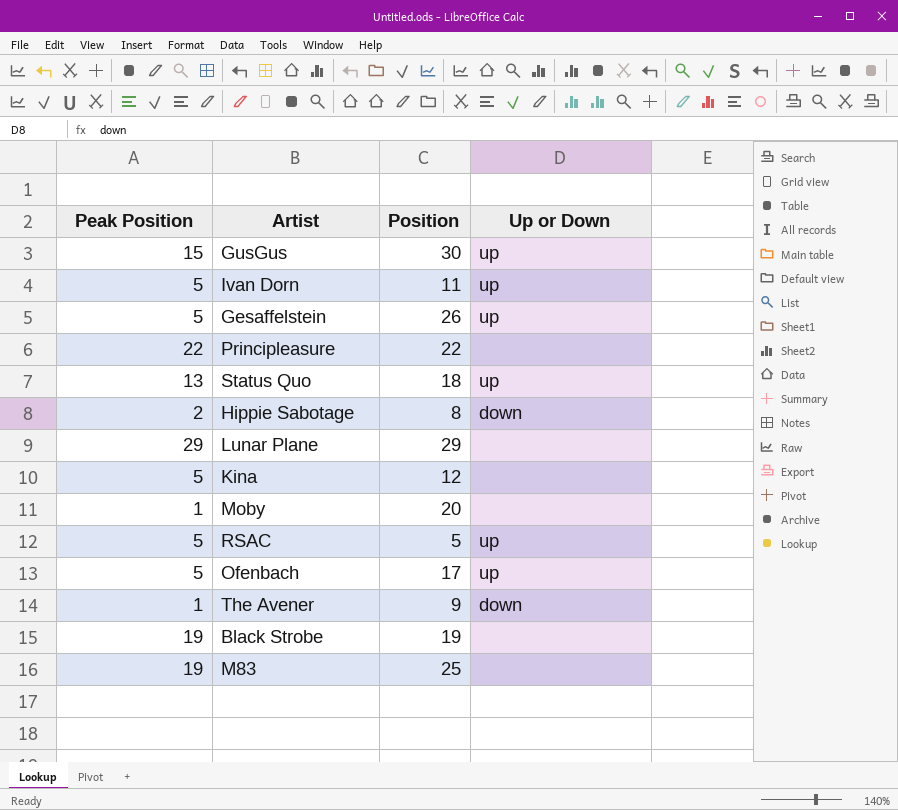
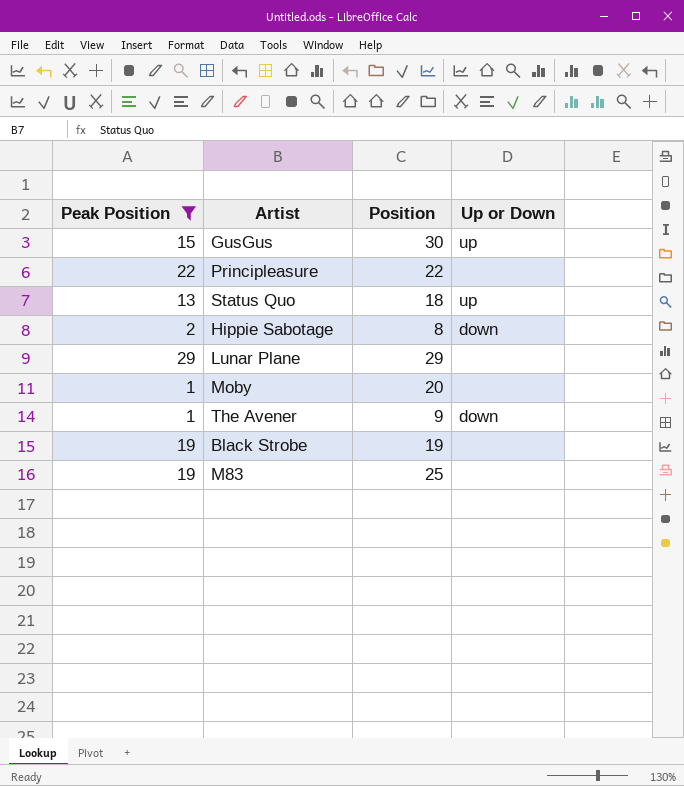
filter: none -> Peak Position != 5

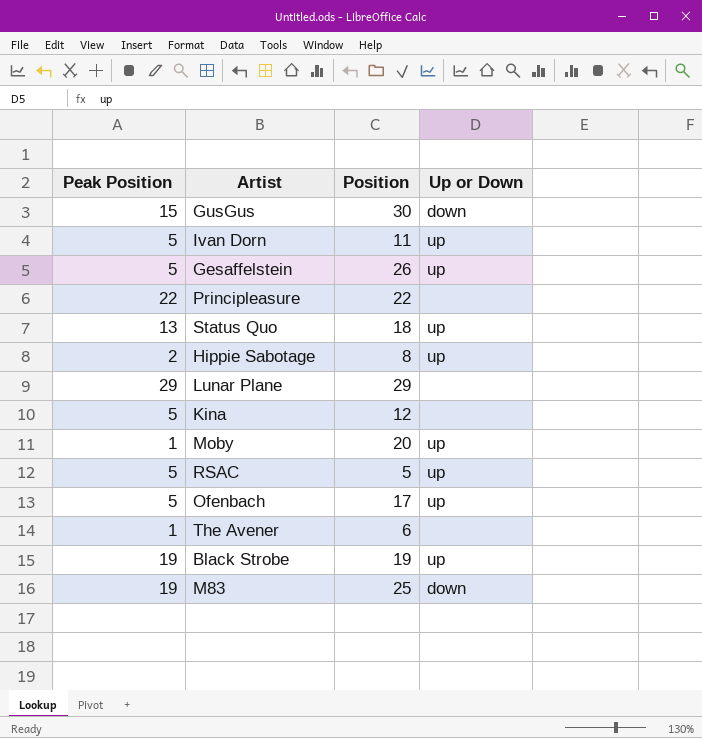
filter: Peak Position != 5 -> none
GusGus | Up or Down: up -> down
Hippie Sabotage | Up or Down: down -> up
Moby | Up or Down: none -> up
The Avener | Position: 9 -> 6
The Avener | Up or Down: down -> none
Black Strobe | Up or Down: none -> up
M83 | Up or Down: none -> down

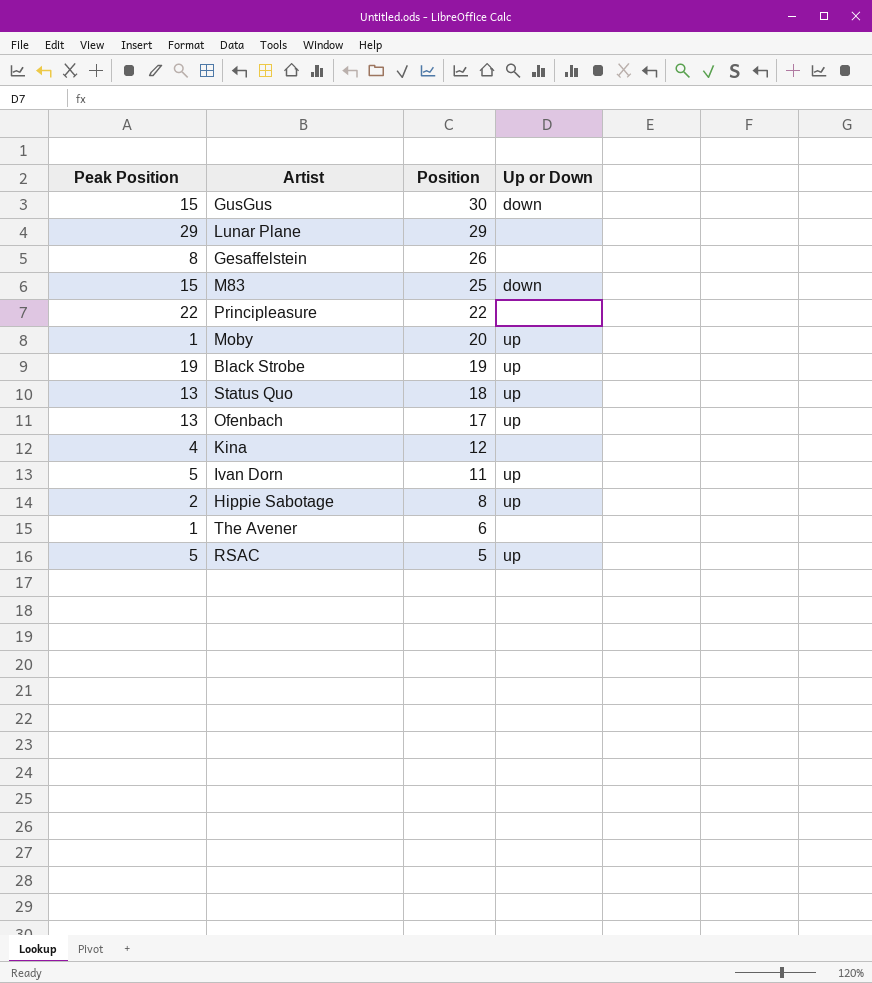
row order: none -> Position descending
Gesaffelstein | Peak Position: 5 -> 8
Gesaffelstein | Up or Down: up -> none
M83 | Peak Position: 19 -> 15
Ofenbach | Peak Position: 5 -> 13
Kina | Peak Position: 5 -> 4

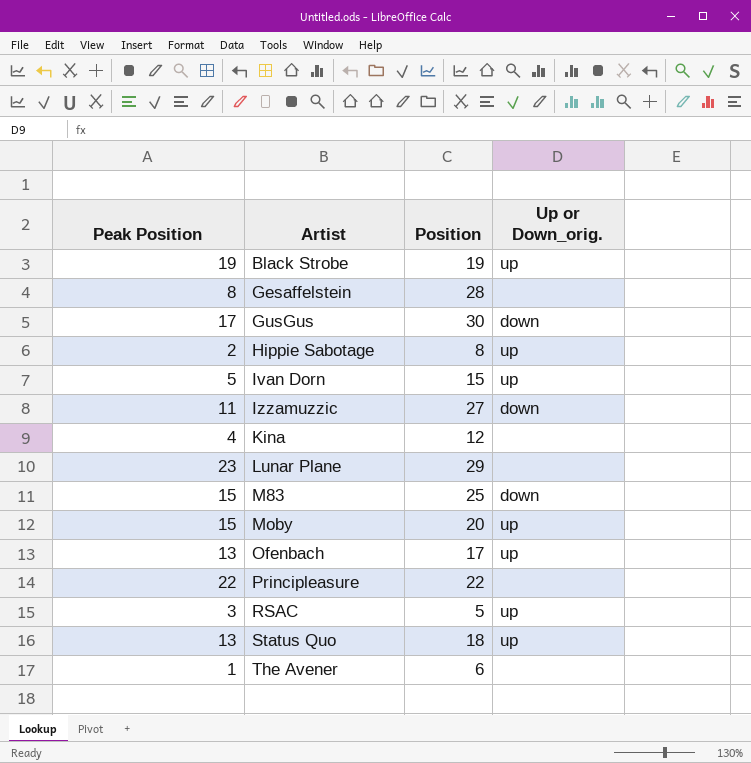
row order: Position descending -> Artist ascending
column name: Up or Down -> Up or Down_orig.
Gesaffelstein | Position: 26 -> 28
GusGus | Peak Position: 15 -> 17
Ivan Dorn | Position: 11 -> 15
row Izzamuzzic: none -> 11 | 27 | down
Lunar Plane | Peak Position: 29 -> 23
Moby | Peak Position: 1 -> 15
RSAC | Peak Position: 5 -> 3

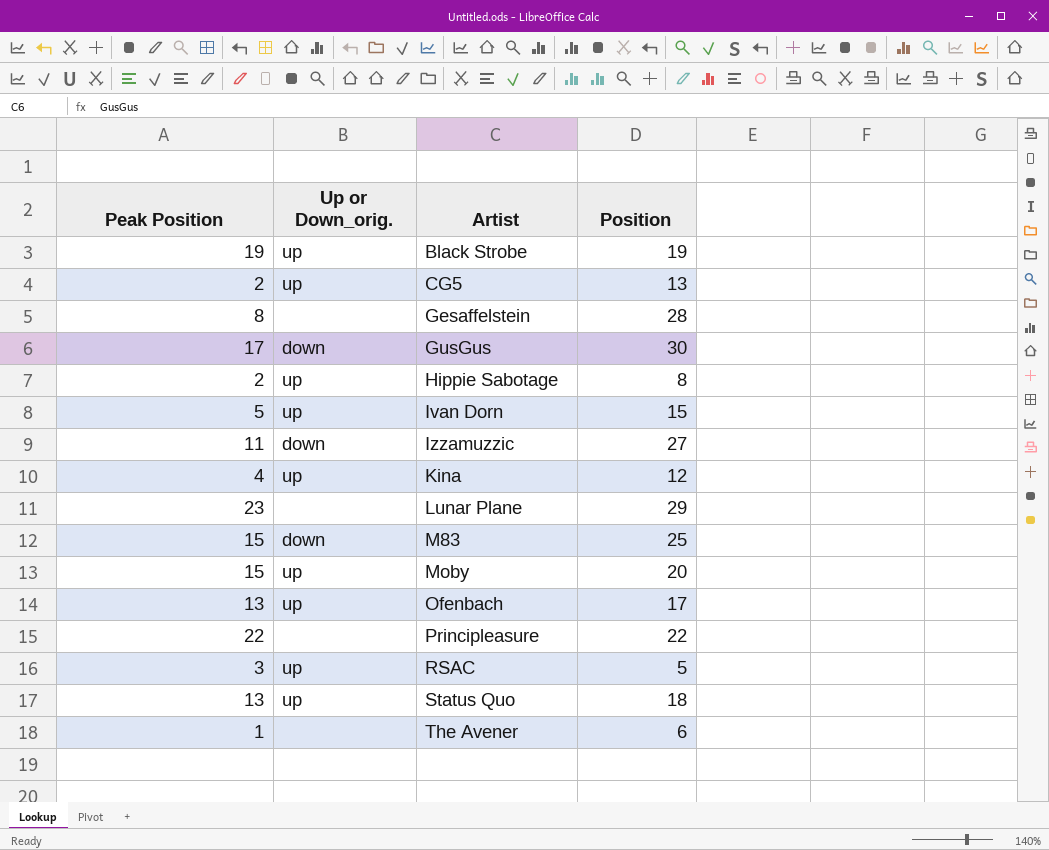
column Up or Down_orig. | position: 4 -> 2
row CG5: none -> 2 | up | 13
Kina | Up or Down_orig.: none -> up

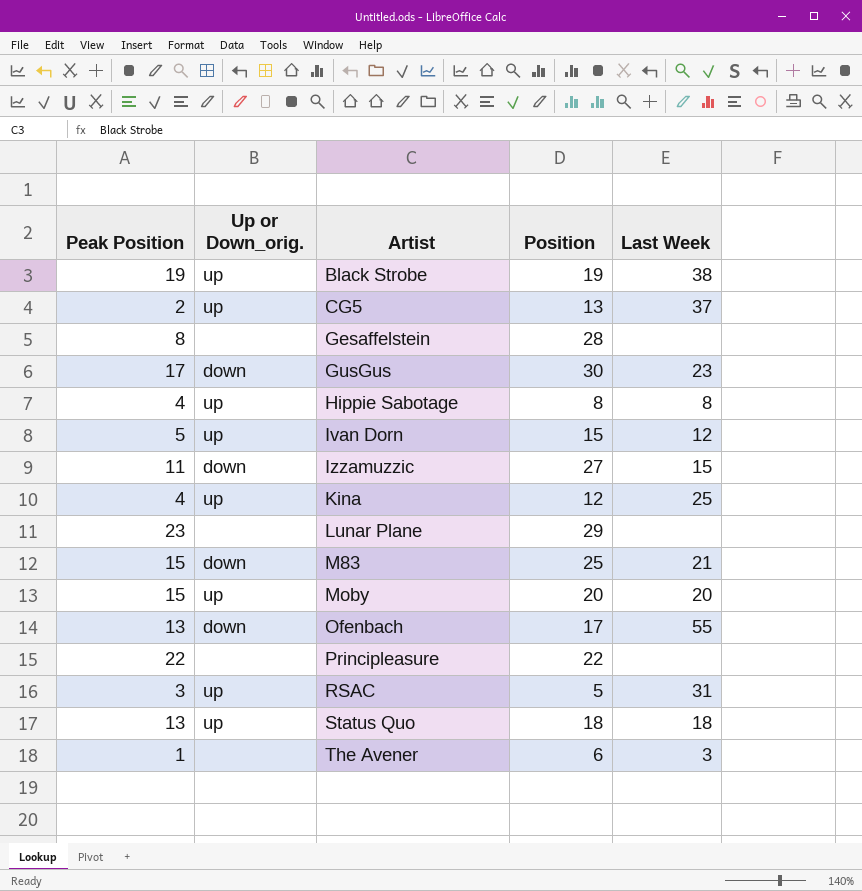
column Last Week | position: none -> 5
Hippie Sabotage | Peak Position: 2 -> 4
Ofenbach | Up or Down_orig.: up -> down

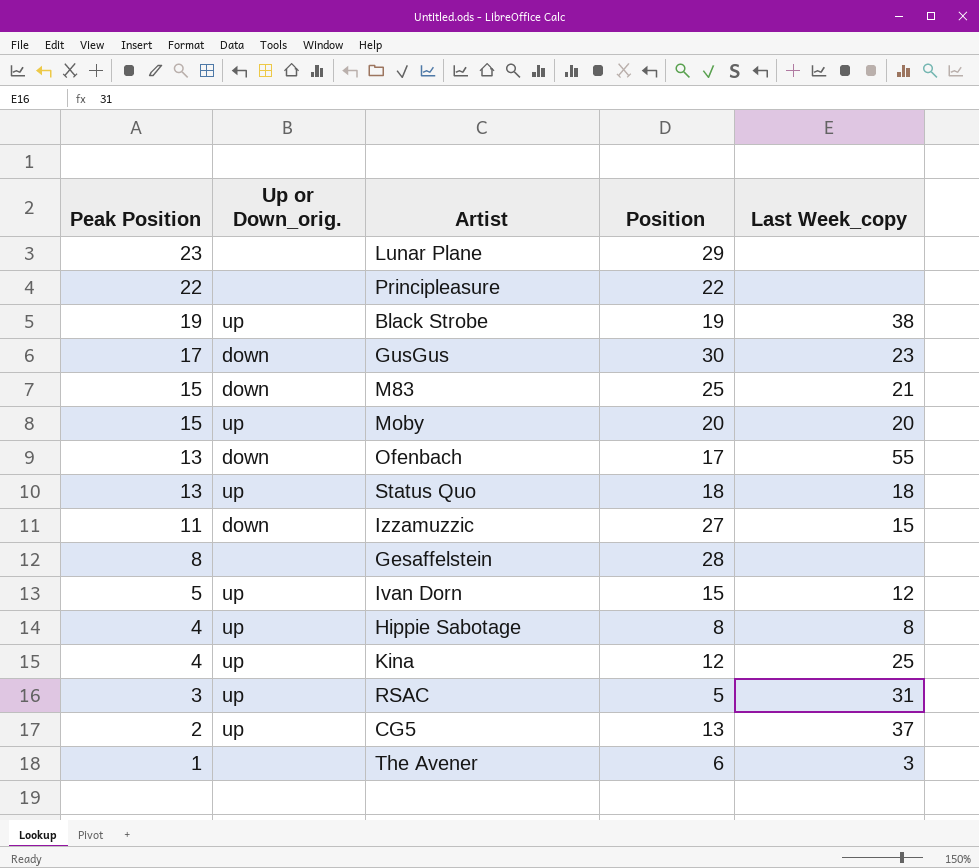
row order: Artist ascending -> Peak Position descending
column name: Last Week -> Last Week_copy

